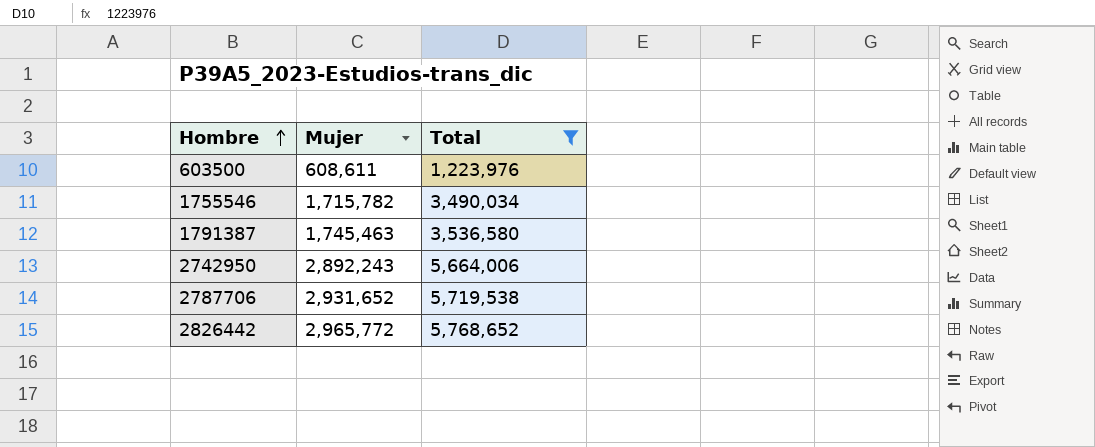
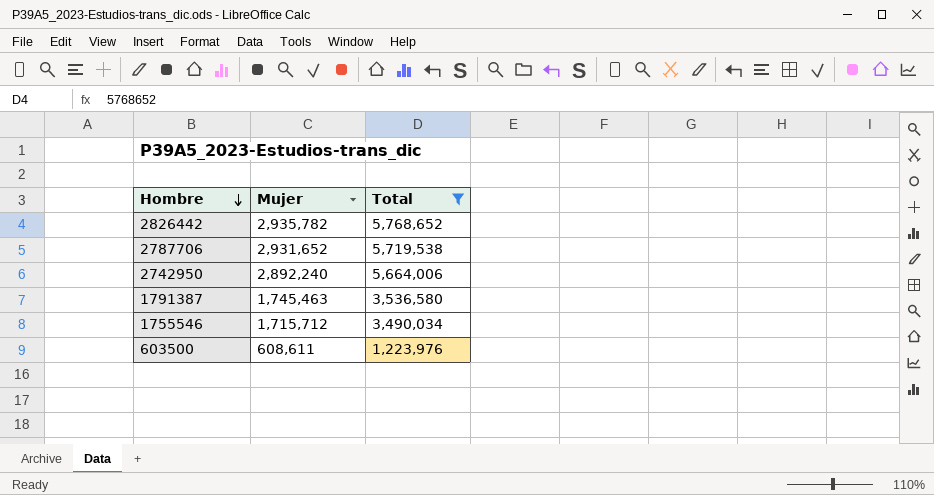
row order: Hombre ascending -> Hombre descending
2826442 | Mujer: 2,965,772 -> 2,935,782
2742950 | Mujer: 2,892,243 -> 2,892,240
1755546 | Mujer: 1,715,782 -> 1,715,712

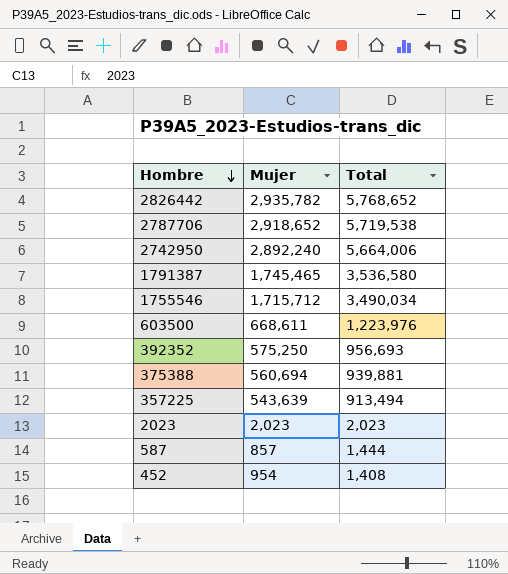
filter: Total >= 1,223,976 -> none
2787706 | Mujer: 2,931,652 -> 2,918,652
1791387 | Mujer: 1,745,463 -> 1,745,465
603500 | Mujer: 608,611 -> 668,611

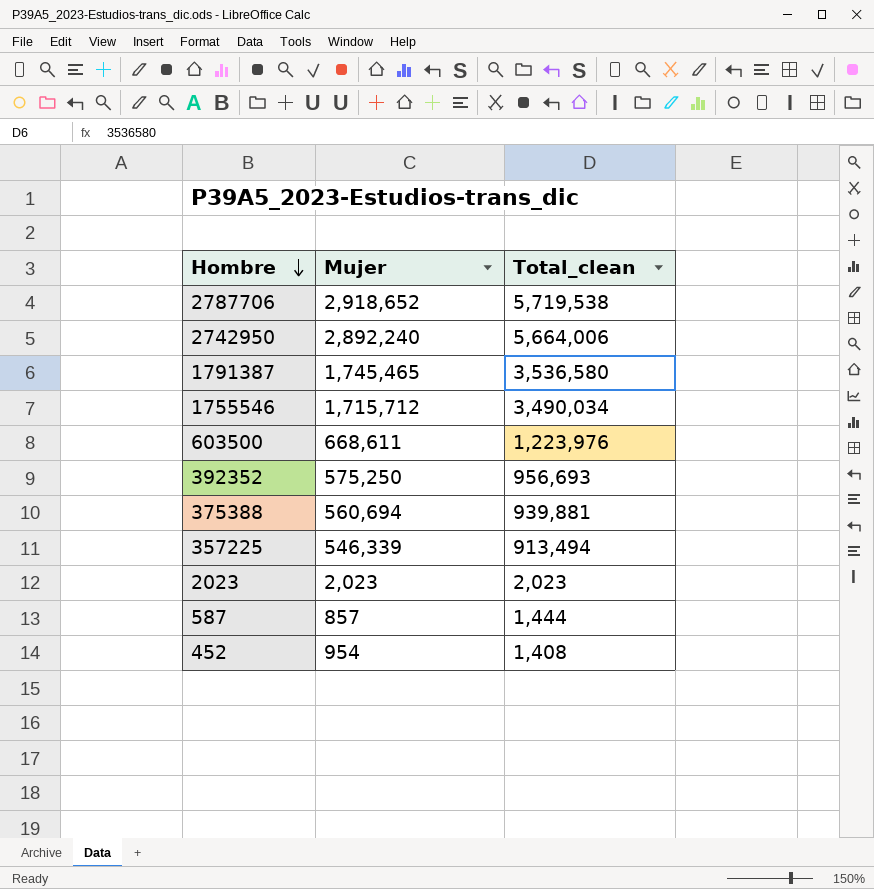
column name: Total -> Total_clean
row 2826442: 2,935,782 | 5,768,652 -> none
357225 | Mujer: 543,639 -> 546,339

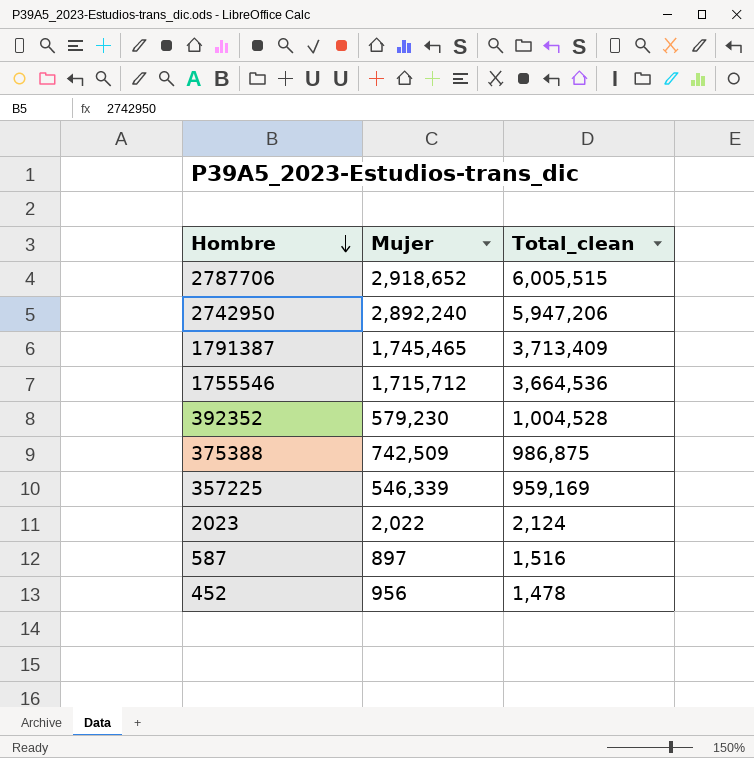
row 603500: 668,611 | 1,223,976 -> none
2787706 | Total_clean: 5,719,538 -> 6,005,515
2742950 | Total_clean: 5,664,006 -> 5,947,206
1791387 | Total_clean: 3,536,580 -> 3,713,409
1755546 | Total_clean: 3,490,034 -> 3,664,536
392352 | Mujer: 575,250 -> 579,230
392352 | Total_clean: 956,693 -> 1,004,528
375388 | Mujer: 560,694 -> 742,509
375388 | Total_clean: 939,881 -> 986,875
357225 | Total_clean: 913,494 -> 959,169
2023 | Mujer: 2,023 -> 2,022
2023 | Total_clean: 2,023 -> 2,124
587 | Mujer: 857 -> 897
587 | Total_clean: 1,444 -> 1,516
452 | Mujer: 954 -> 956
452 | Total_clean: 1,408 -> 1,478

